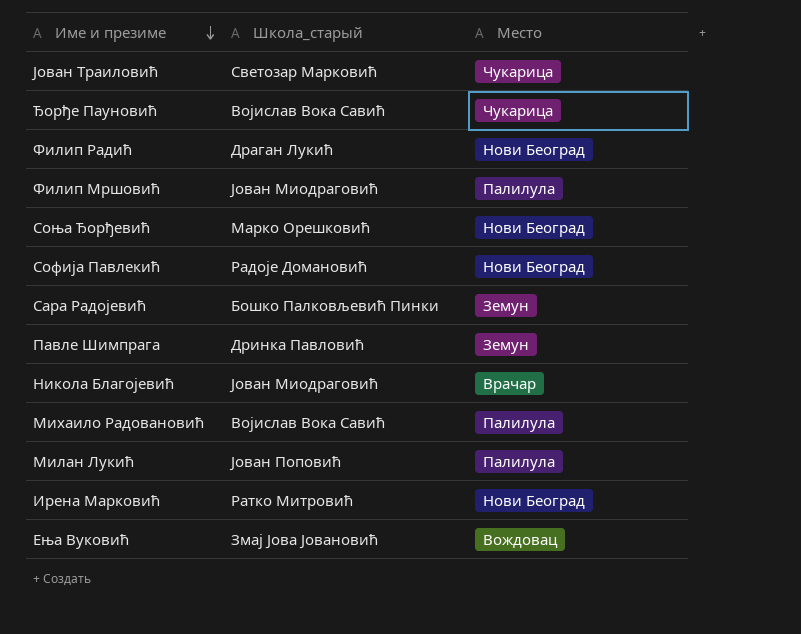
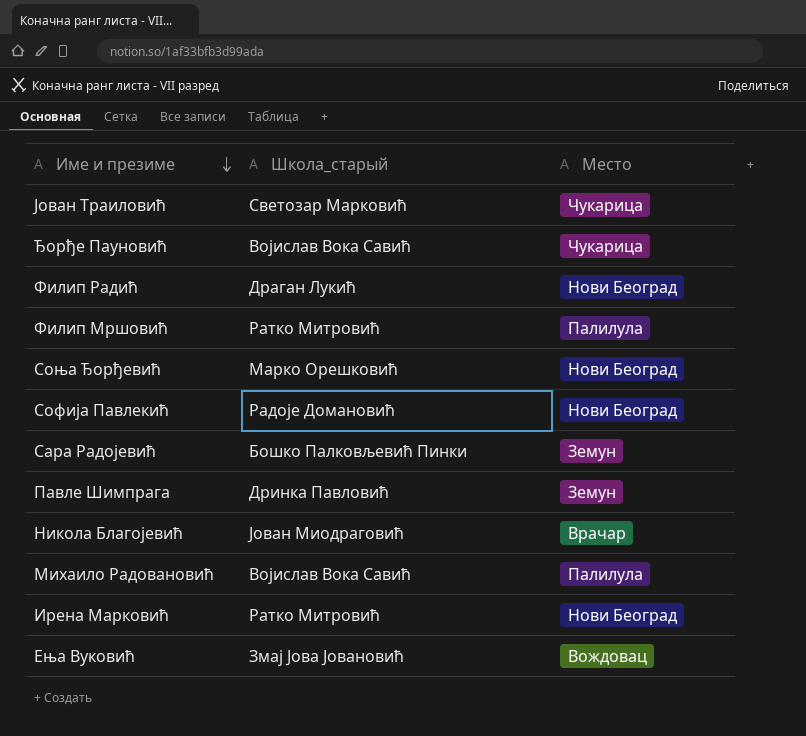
row Милан Лукић: Јован Поповић | Палилула -> none
Филип Мршовић | Школа_старый: Јован Миодраговић -> Ратко Митровић

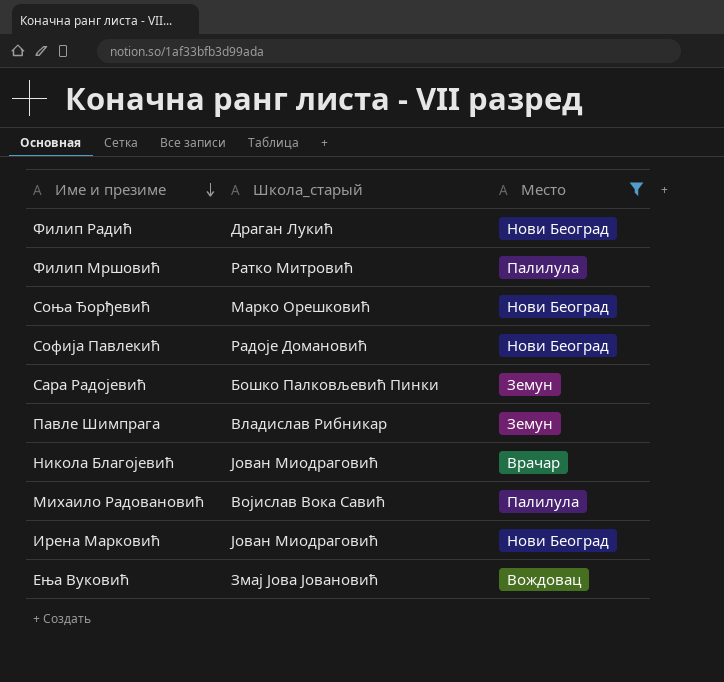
filter: none -> Место != Чукарица
Павле Шимпрага | Школа_старый: Дринка Павловић -> Владислав Рибникар
Ирена Марковић | Школа_старый: Ратко Митровић -> Јован Миодраговић

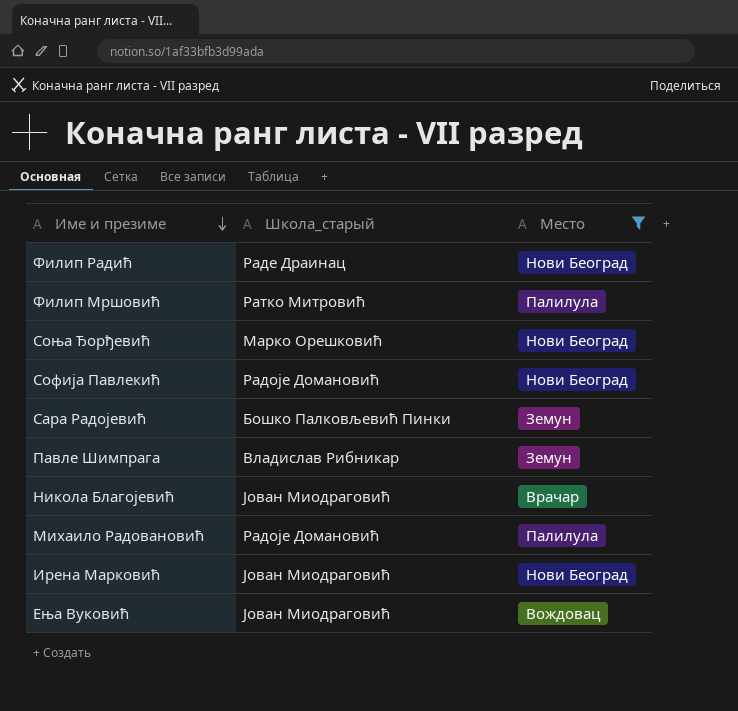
Филип Радић | Школа_старый: Драган Лукић -> Раде Драинац
Михаило Радовановић | Школа_старый: Војислав Вока Савић -> Радоје Домановић
Ења Вуковић | Школа_старый: Змај Јова Јовановић -> Јован Миодраговић

